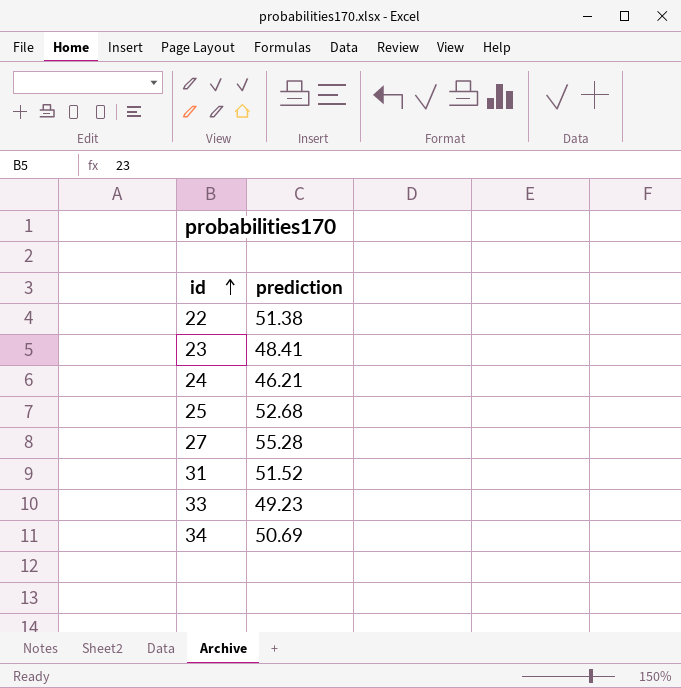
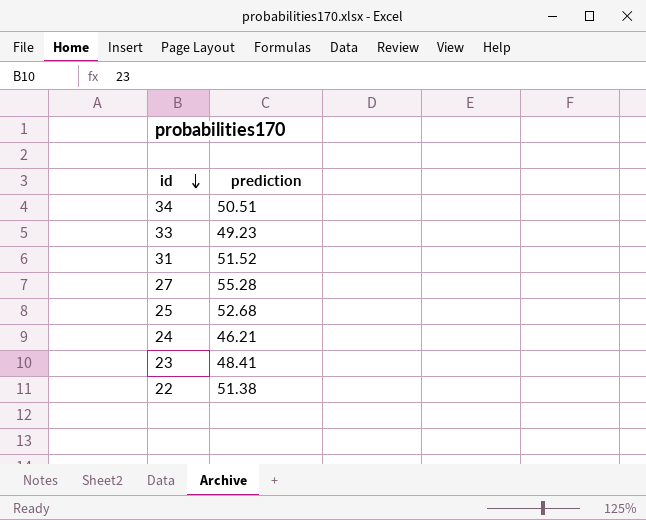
row order: id ascending -> id descending
34 | prediction: 50.69 -> 50.51

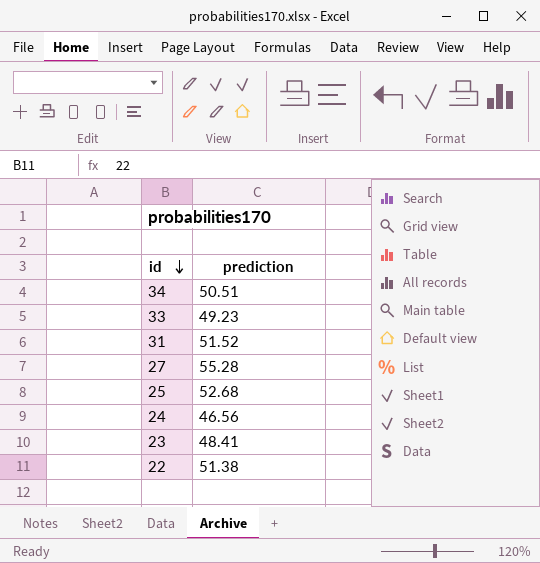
24 | prediction: 46.21 -> 46.56

